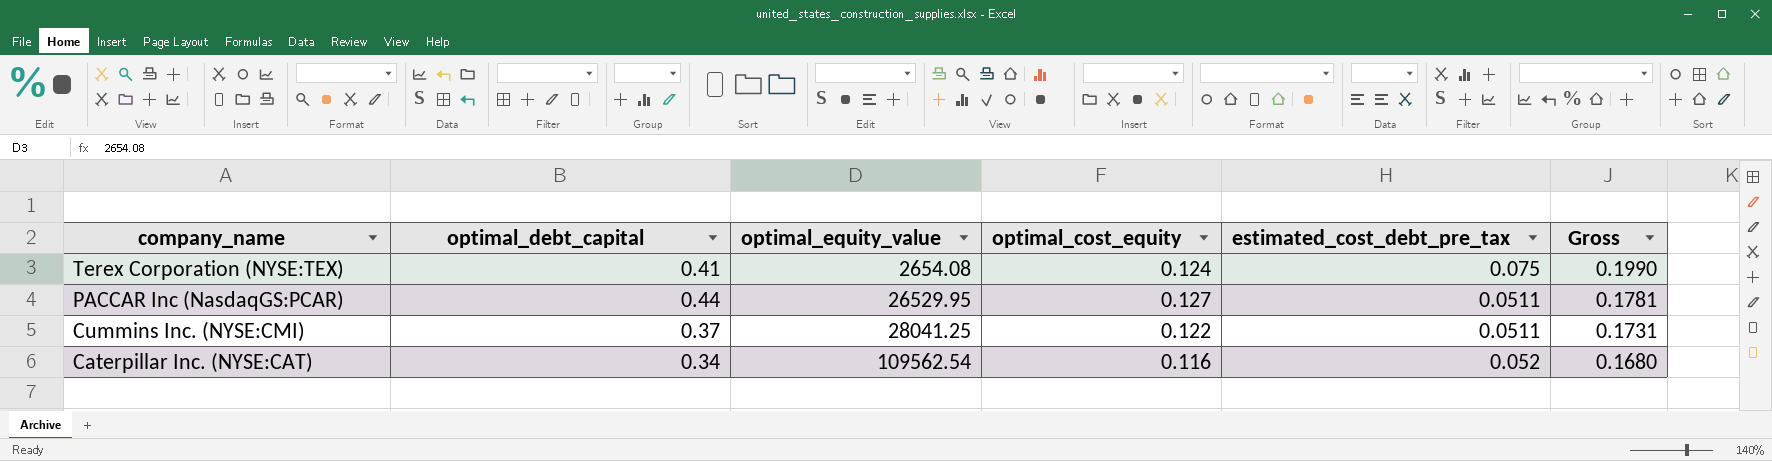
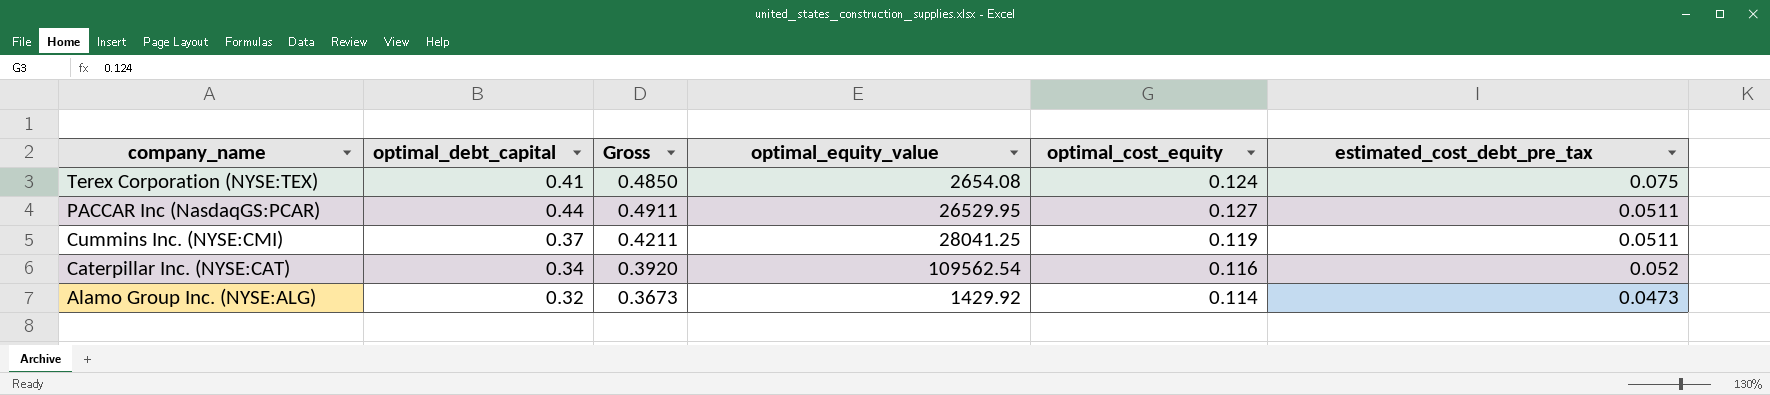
column Gross | formula: [optimal_cost_equity] + [estimated_cost_debt_pre_tax] -> [optimal_debt_capital] + [estimated_cost_debt_pre_tax]
column Gross | position: 6 -> 3
Cummins Inc. (NYSE:CMI) | optimal_cost_equity: 0.122 -> 0.119
row Alamo Group Inc. (NYSE:ALG): none -> 0.32 | 0.3673 | 1429.92 | 0.114 | 0.0473

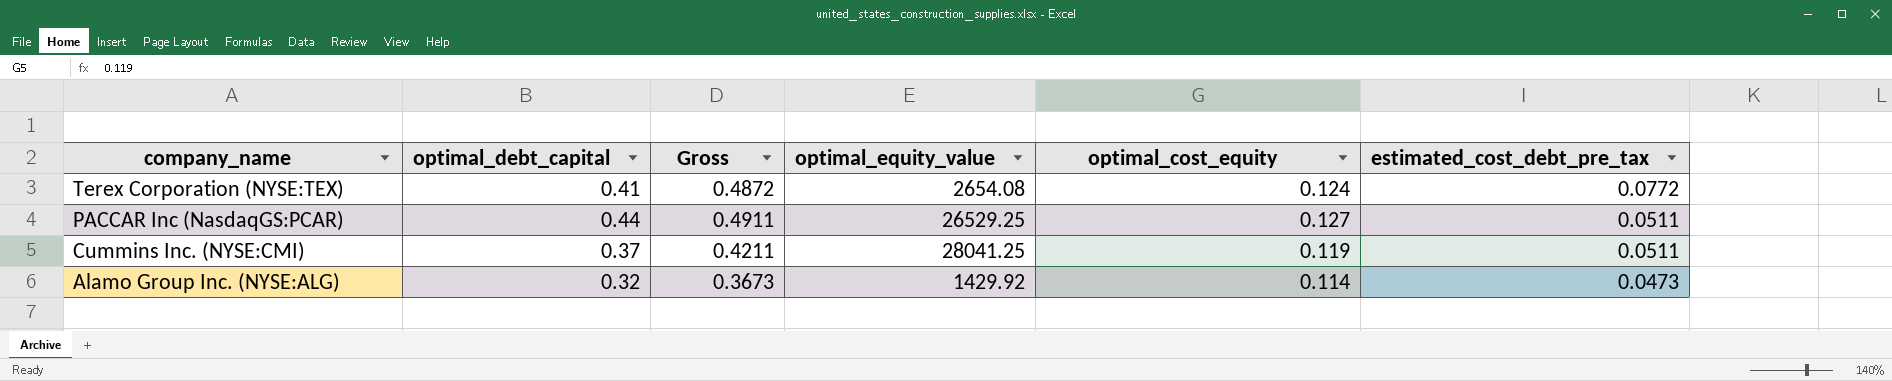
row Caterpillar Inc. (NYSE:CAT): 0.34 | 0.3920 | 109562.54 | 0.116 | 0.052 -> none
Terex Corporation (NYSE:TEX) | Gross: 0.4850 -> 0.4872
Terex Corporation (NYSE:TEX) | estimated_cost_debt_pre_tax: 0.075 -> 0.0772
PACCAR Inc (NasdaqGS:PCAR) | optimal_equity_value: 26529.95 -> 26529.25

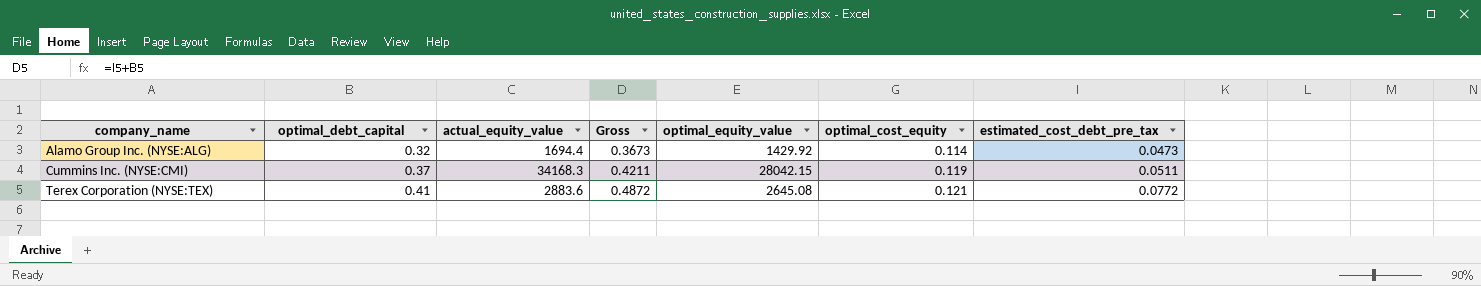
row order: company_name descending -> company_name ascending
column actual_equity_value | position: none -> 3
row PACCAR Inc (NasdaqGS:PCAR): 0.44 | 0.4911 | 26529.25 | 0.127 | 0.0511 -> none
Cummins Inc. (NYSE:CMI) | optimal_equity_value: 28041.25 -> 28042.15
Terex Corporation (NYSE:TEX) | optimal_equity_value: 2654.08 -> 2645.08
Terex Corporation (NYSE:TEX) | optimal_cost_equity: 0.124 -> 0.121

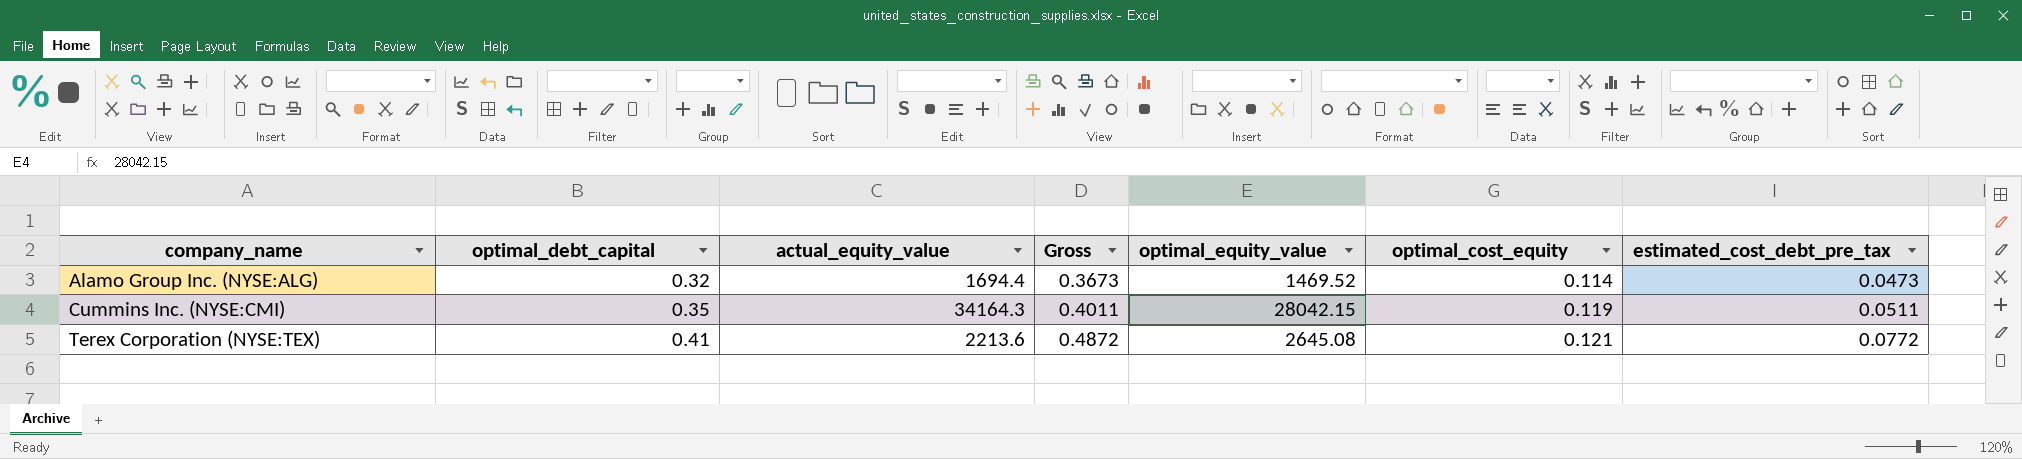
Alamo Group Inc. (NYSE:ALG) | optimal_equity_value: 1429.92 -> 1469.52
Cummins Inc. (NYSE:CMI) | optimal_debt_capital: 0.37 -> 0.35
Cummins Inc. (NYSE:CMI) | actual_equity_value: 34168.3 -> 34164.3
Cummins Inc. (NYSE:CMI) | Gross: 0.4211 -> 0.4011
Terex Corporation (NYSE:TEX) | actual_equity_value: 2883.6 -> 2213.6

